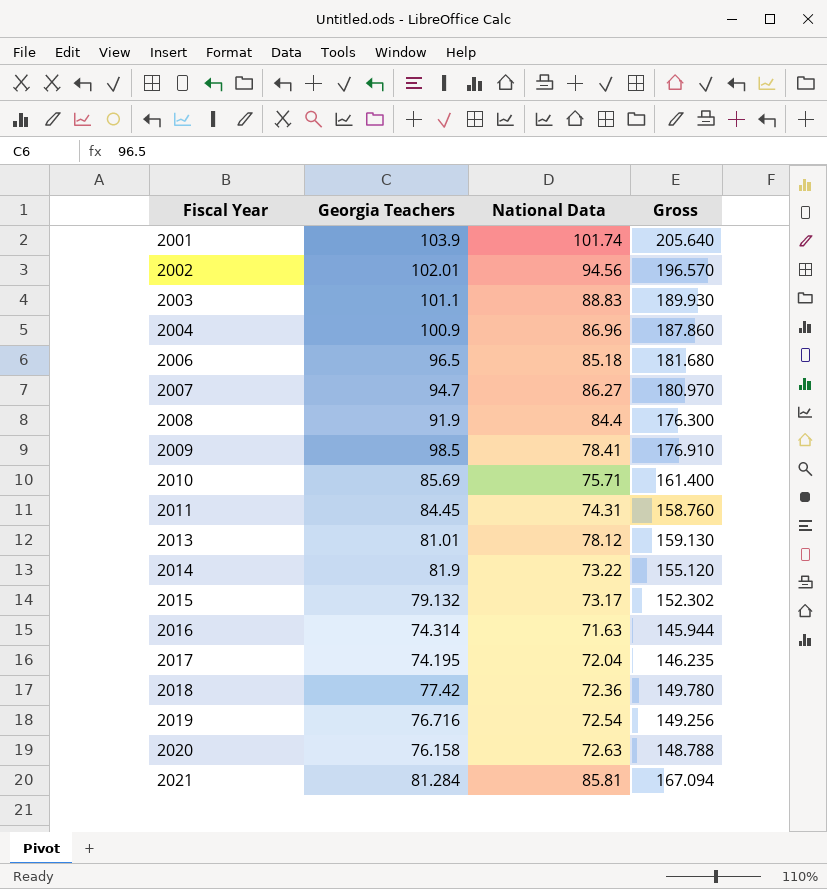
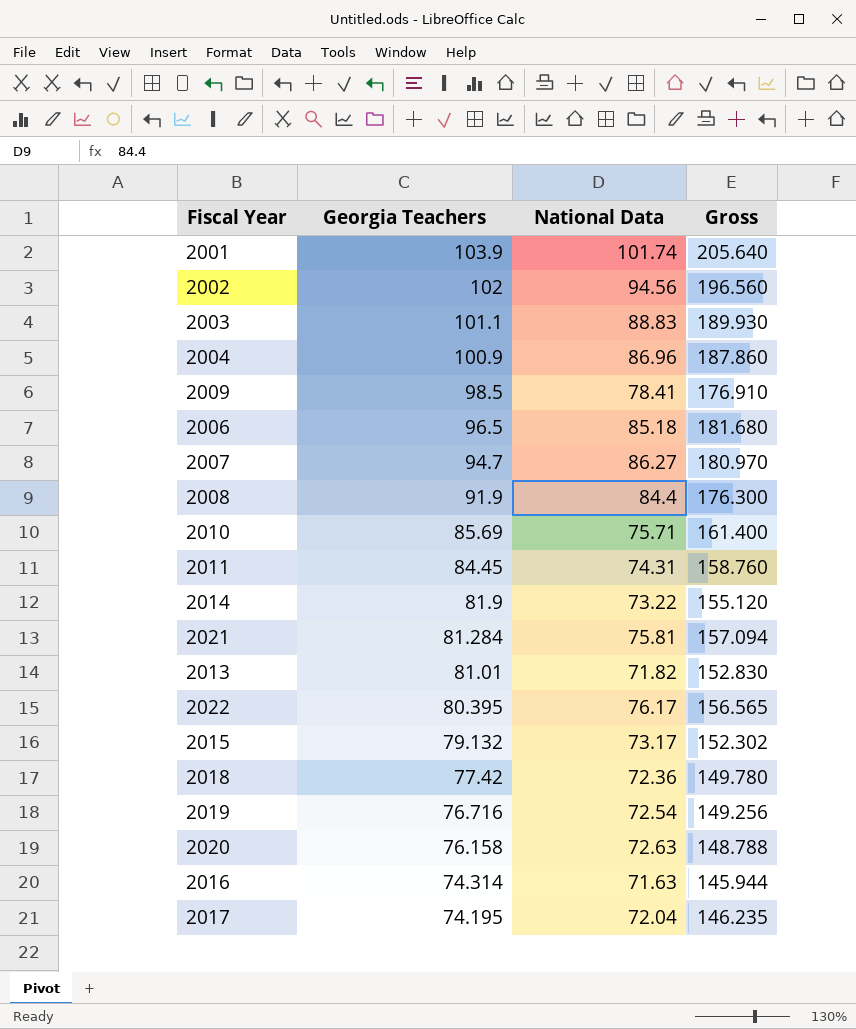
row order: Fiscal Year ascending -> Georgia Teachers descending
2002 | Georgia Teachers: 102.01 -> 102
2002 | Gross: 196.570 -> 196.560
2021 | National Data: 85.81 -> 75.81
2021 | Gross: 167.094 -> 157.094
2013 | National Data: 78.12 -> 71.82
2013 | Gross: 159.130 -> 152.830
row 2022: none -> 80.395 | 76.17 | 156.565

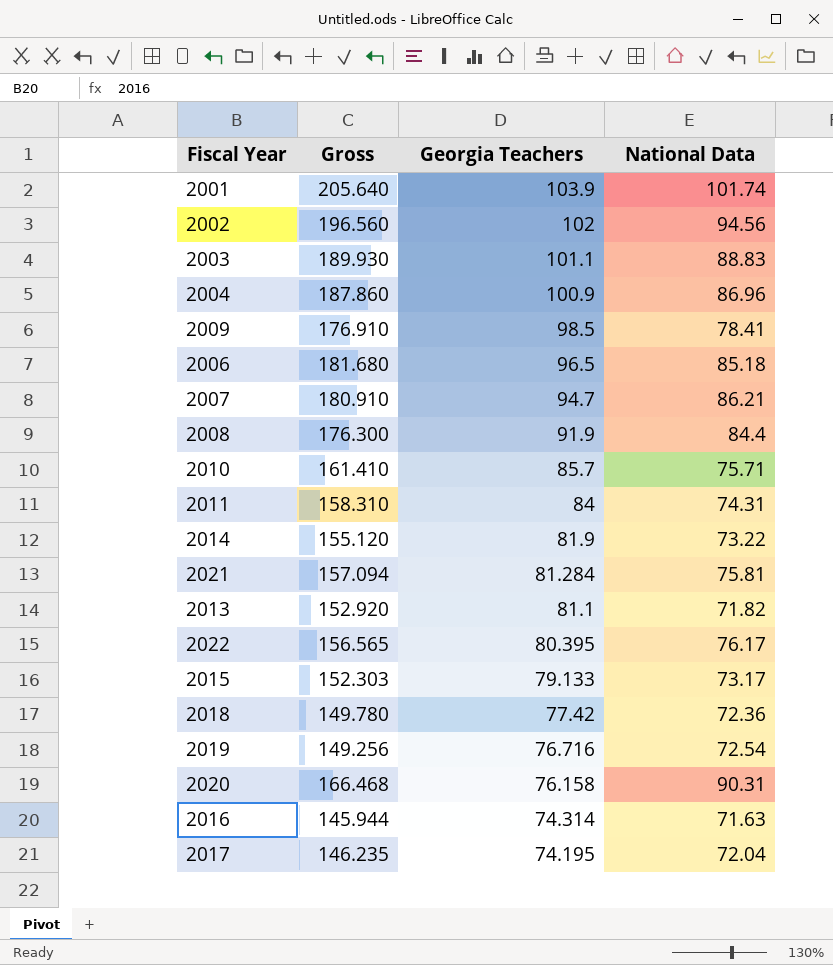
column Gross | position: 4 -> 2
2007 | Gross: 180.970 -> 180.910
2007 | National Data: 86.27 -> 86.21
2010 | Gross: 161.400 -> 161.410
2010 | Georgia Teachers: 85.69 -> 85.7
2011 | Gross: 158.760 -> 158.310
2011 | Georgia Teachers: 84.45 -> 84
2013 | Gross: 152.830 -> 152.920
2013 | Georgia Teachers: 81.01 -> 81.1
2015 | Gross: 152.302 -> 152.303
2015 | Georgia Teachers: 79.132 -> 79.133
2020 | Gross: 148.788 -> 166.468
2020 | National Data: 72.63 -> 90.31

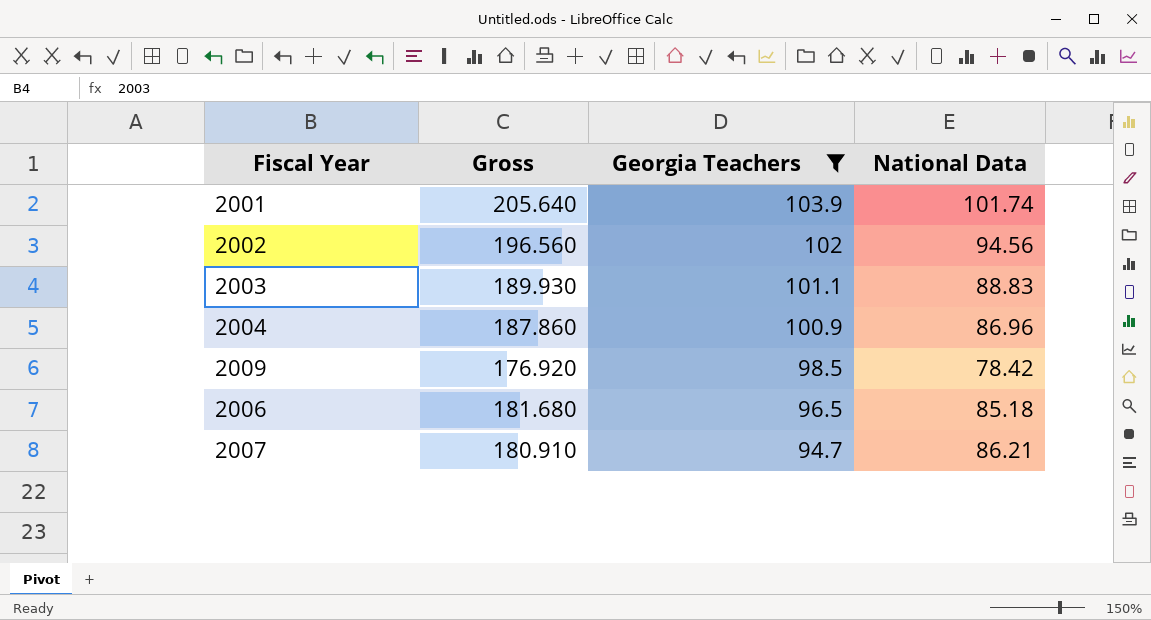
filter: none -> Georgia Teachers >= 94.7
2009 | Gross: 176.910 -> 176.920
2009 | National Data: 78.41 -> 78.42

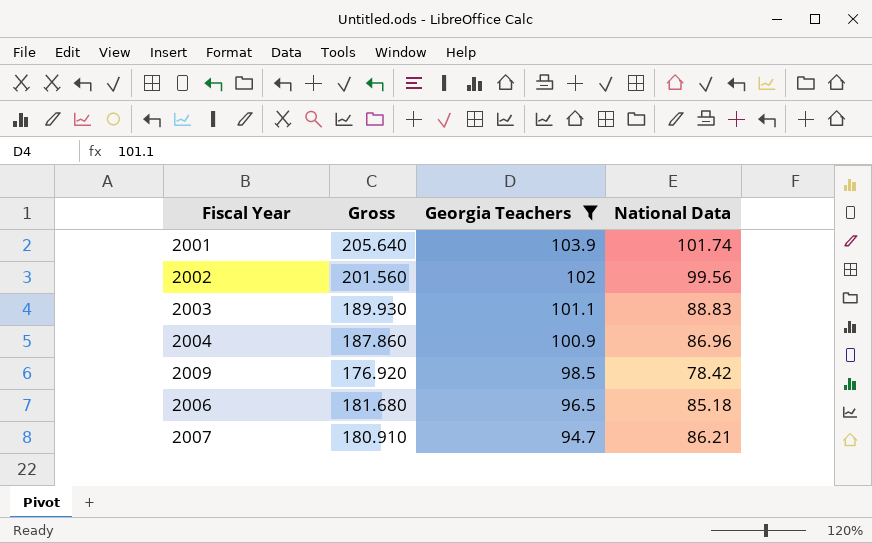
2002 | Gross: 196.560 -> 201.560
2002 | National Data: 94.56 -> 99.56

